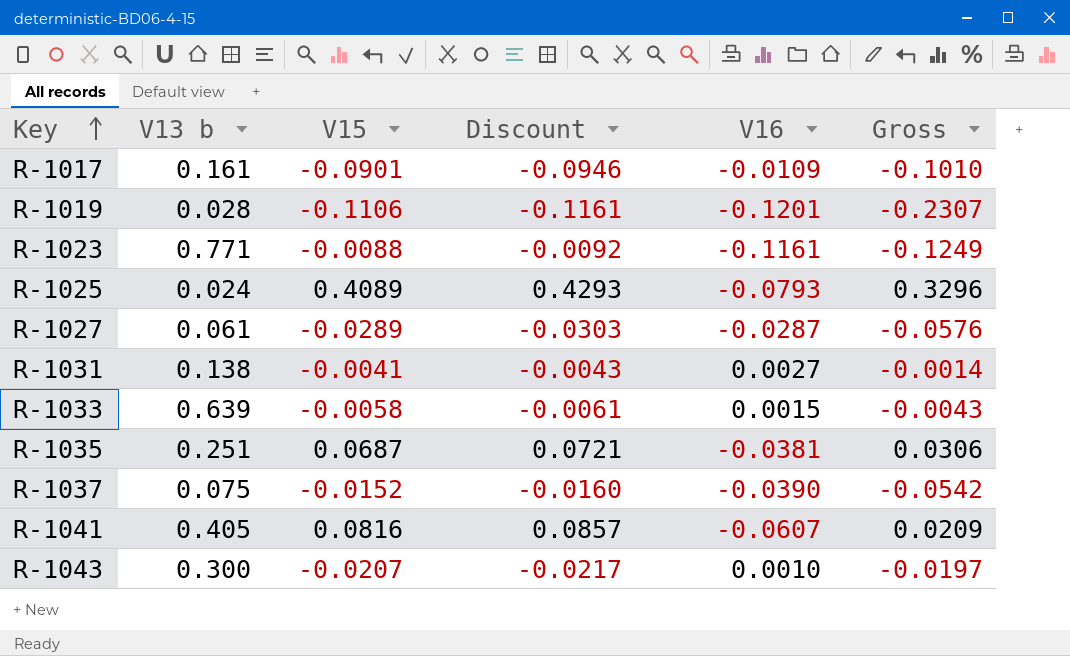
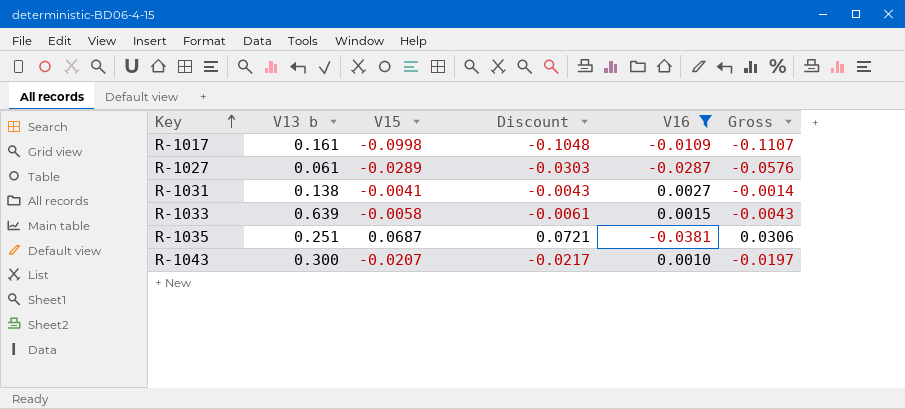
filter: none -> V16 >= -0.0381
R-1017 | V15: -0.0901 -> -0.0998
R-1017 | Discount: -0.0946 -> -0.1048
R-1017 | Gross: -0.1010 -> -0.1107

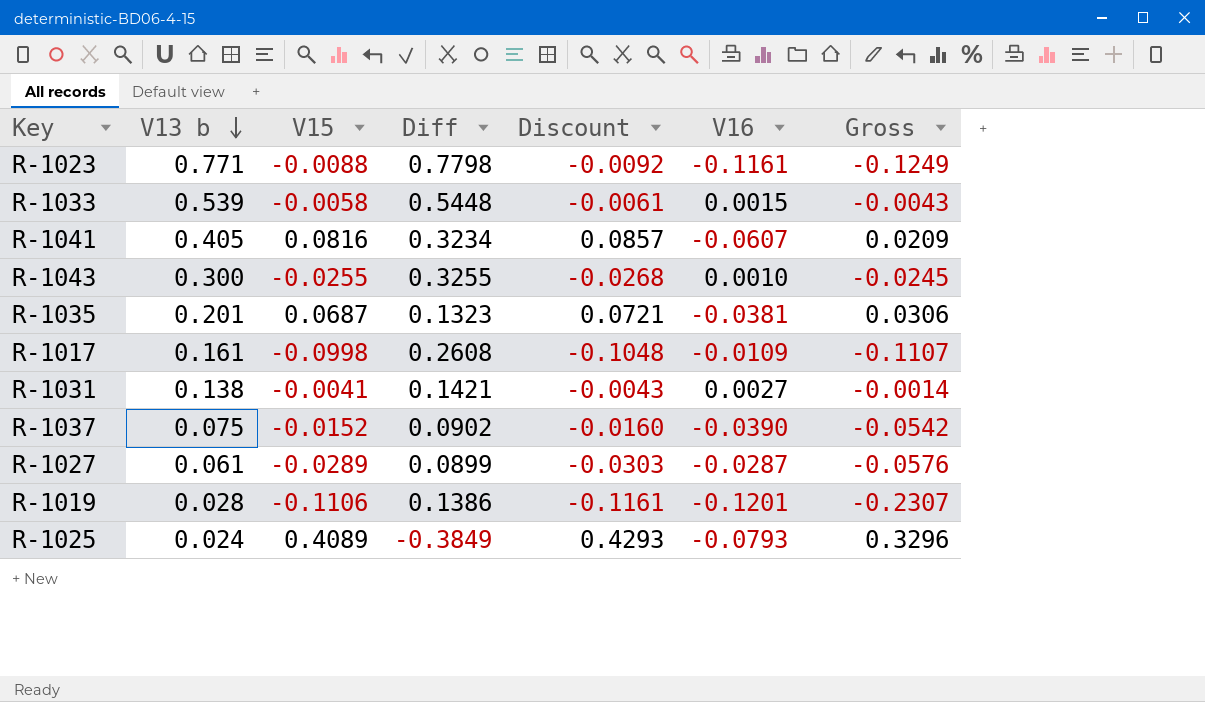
filter: V16 >= -0.0381 -> none
row order: Key ascending -> V13 b descending
column Diff | formula: none -> [V13 b] - [V15]
R-1033 | V13 b: 0.639 -> 0.539
R-1043 | V15: -0.0207 -> -0.0255
R-1043 | Discount: -0.0217 -> -0.0268
R-1043 | Gross: -0.0197 -> -0.0245
R-1035 | V13 b: 0.251 -> 0.201

